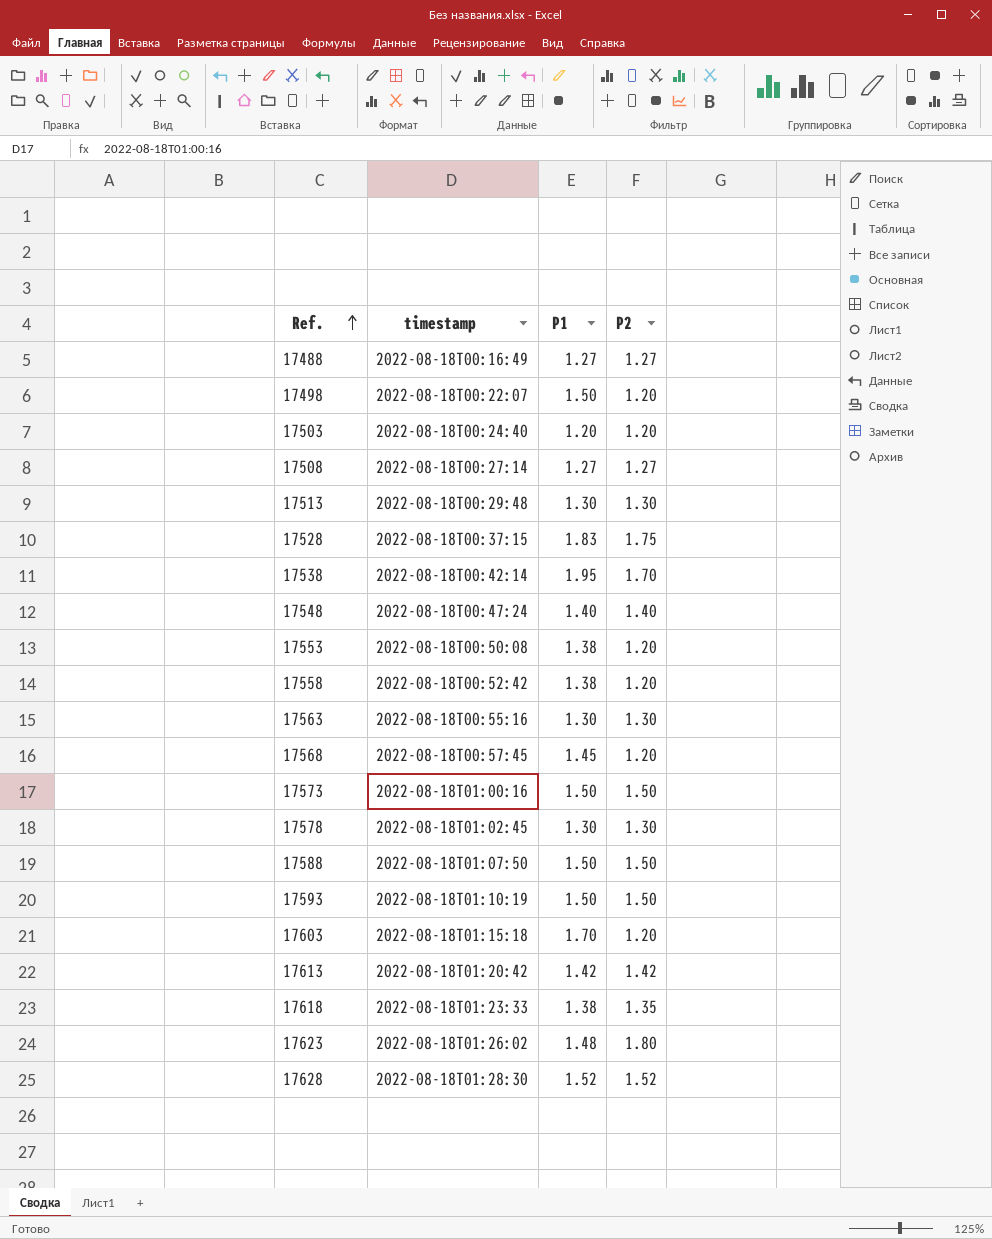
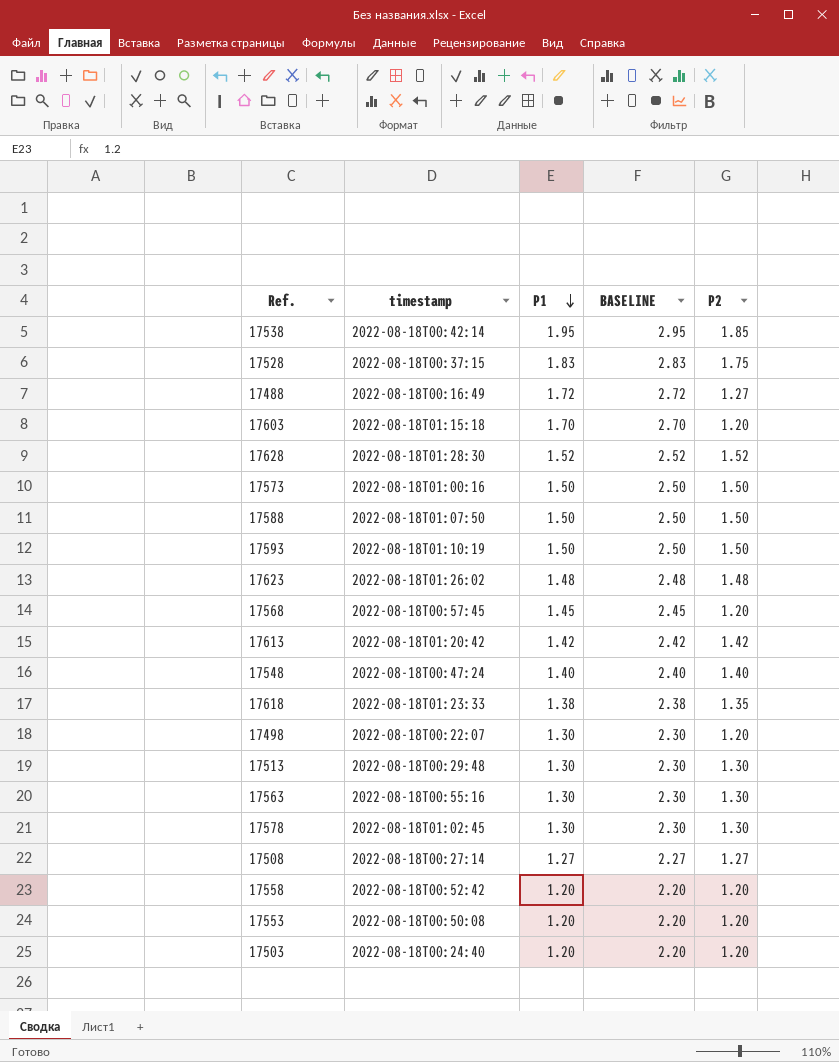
row order: Ref. ascending -> P1 descending
column BASELINE | formula: none -> [P1] + 1
17538 | P2: 1.70 -> 1.85
17488 | P1: 1.27 -> 1.72
17623 | P2: 1.80 -> 1.48
17498 | P1: 1.50 -> 1.30
17558 | P1: 1.38 -> 1.20
17553 | P1: 1.38 -> 1.20

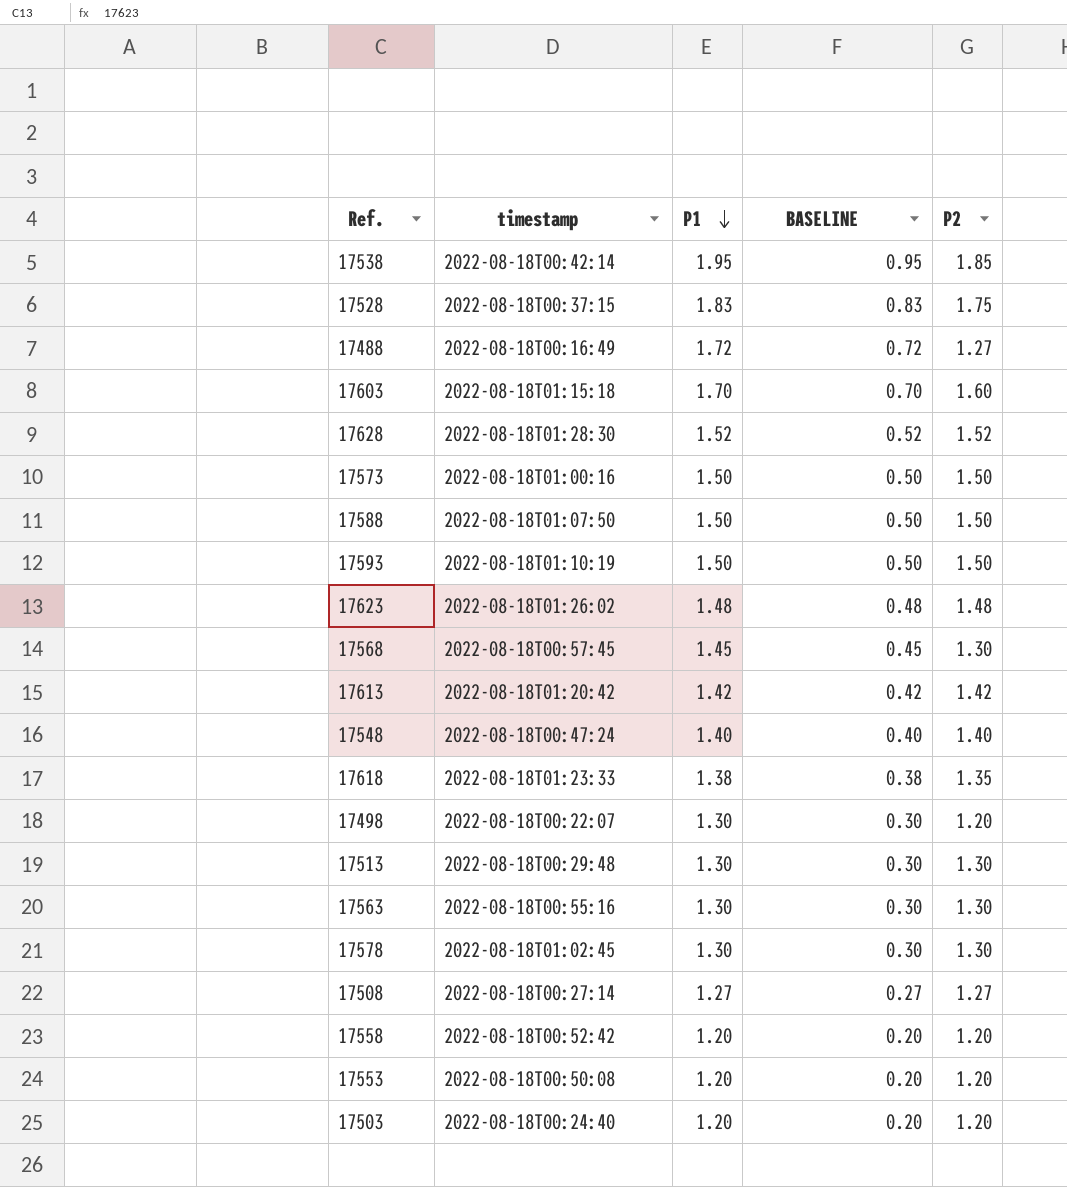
column BASELINE | formula: [P1] + 1 -> [P1] - 1
17603 | P2: 1.20 -> 1.60
17568 | P2: 1.20 -> 1.30

